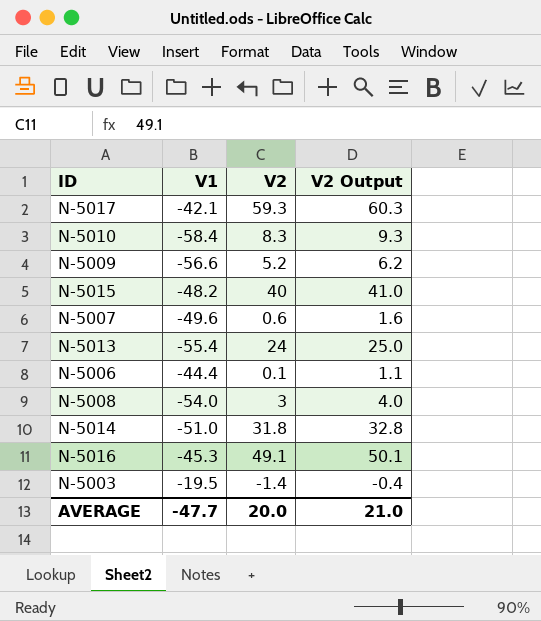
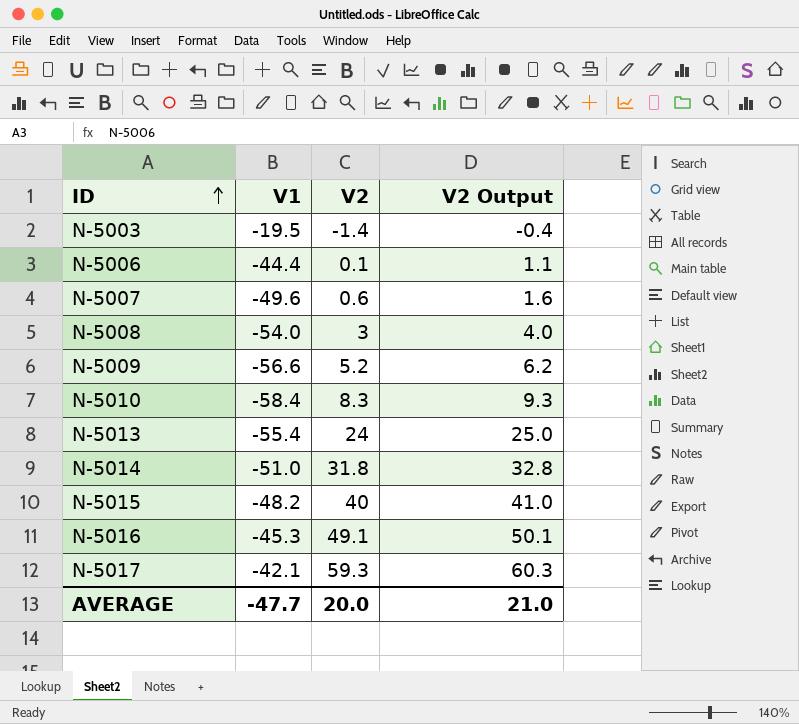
row order: none -> ID ascending

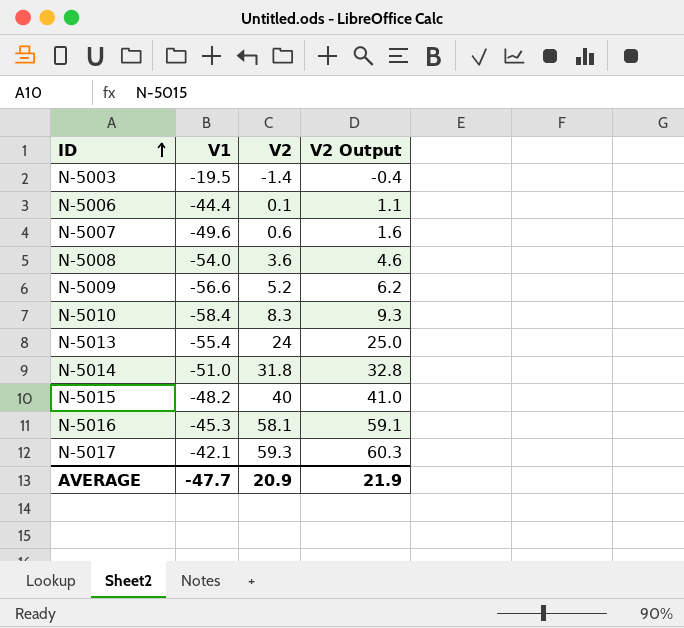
N-5008 | V2: 3 -> 3.6
N-5008 | V2 Output: 4.0 -> 4.6
N-5016 | V2: 49.1 -> 58.1
N-5016 | V2 Output: 50.1 -> 59.1
AVERAGE | V2: 20.0 -> 20.9
AVERAGE | V2 Output: 21.0 -> 21.9

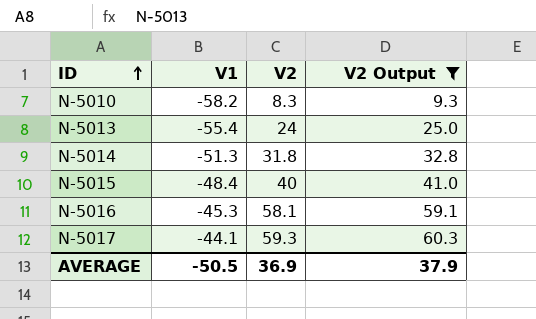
filter: none -> V2 Output >= 9.3
N-5010 | V1: -58.4 -> -58.2
N-5014 | V1: -51.0 -> -51.3
N-5015 | V1: -48.2 -> -48.4
N-5017 | V1: -42.1 -> -44.1
AVERAGE | V1: -47.7 -> -50.5
AVERAGE | V2: 20.9 -> 36.9
AVERAGE | V2 Output: 21.9 -> 37.9

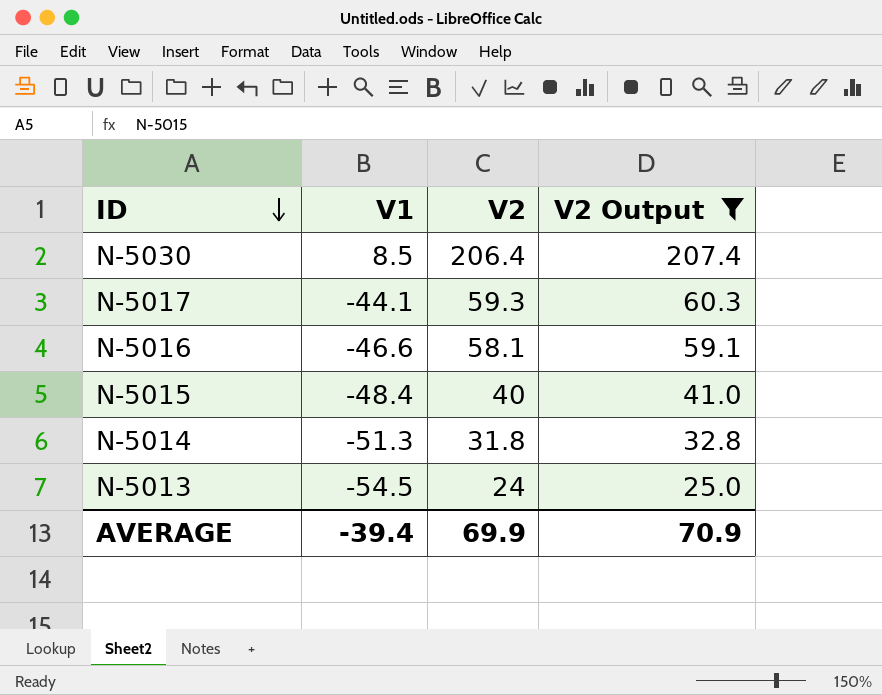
row order: ID ascending -> ID descending
row N-5010: -58.2 | 8.3 | 9.3 -> none
row N-5030: none -> 8.5 | 206.4 | 207.4
N-5016 | V1: -45.3 -> -46.6
N-5013 | V1: -55.4 -> -54.5
AVERAGE | V1: -50.5 -> -39.4
AVERAGE | V2: 36.9 -> 69.9
AVERAGE | V2 Output: 37.9 -> 70.9

